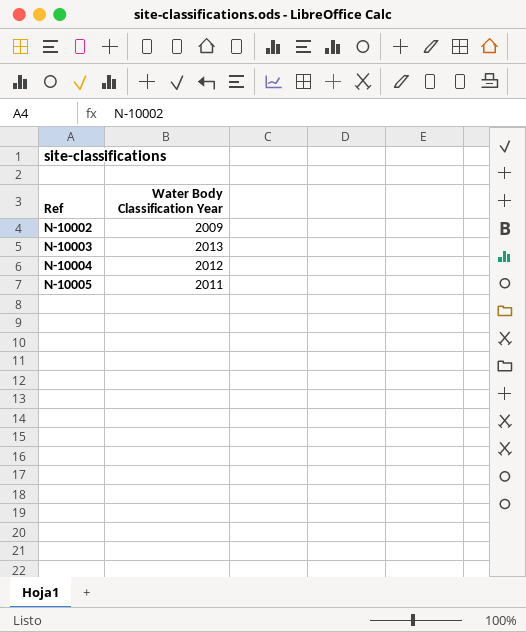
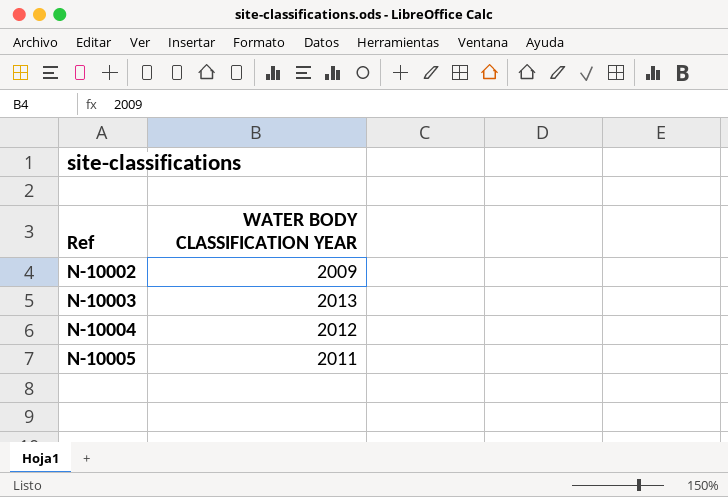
column name: Water Body Classification Year -> WATER BODY CLASSIFICATION YEAR

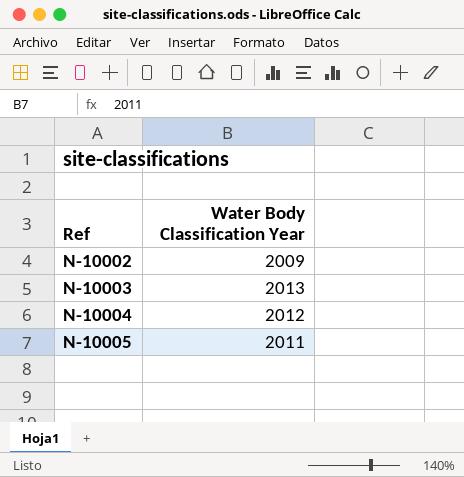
column name: WATER BODY CLASSIFICATION YEAR -> Water Body Classification Year

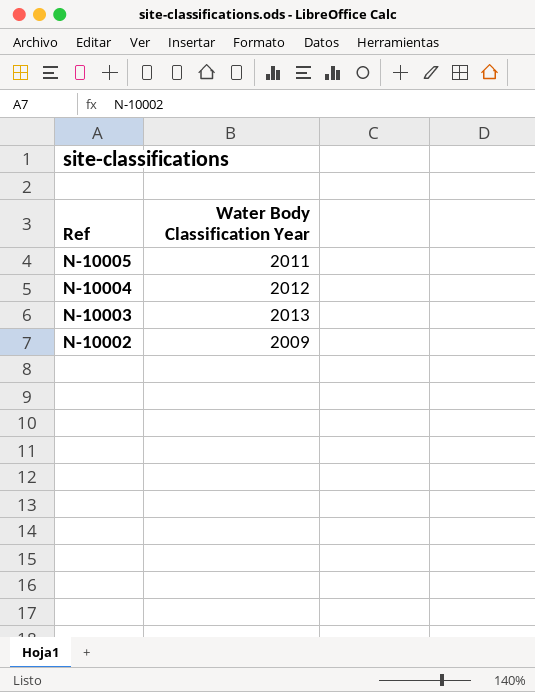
row order: Ref ascending -> Ref descending

